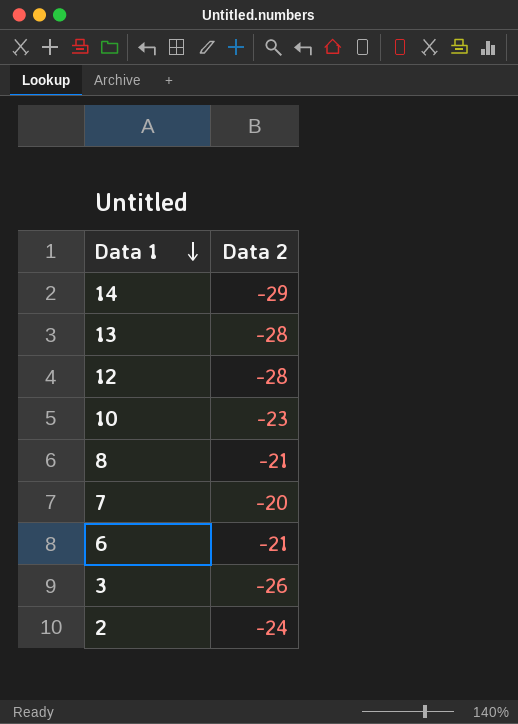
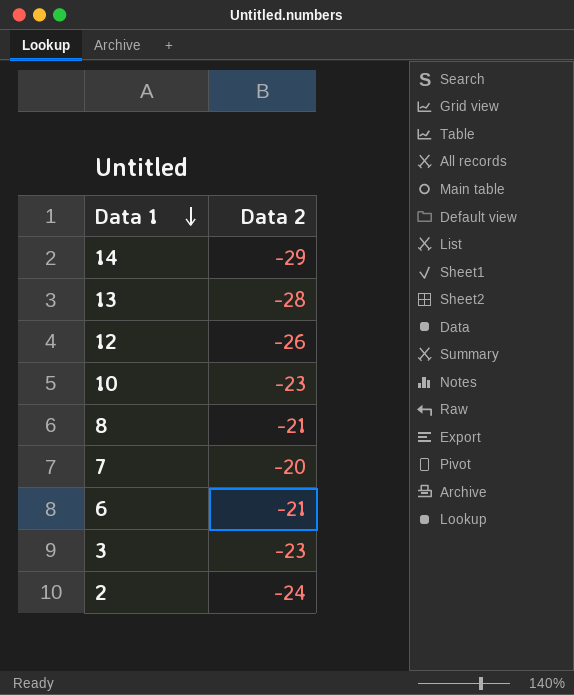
12 | Data 2: -28 -> -26
3 | Data 2: -26 -> -23

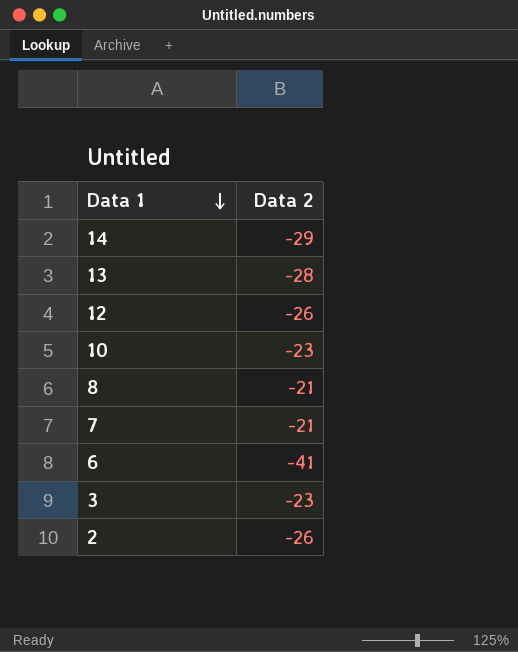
7 | Data 2: -20 -> -21
6 | Data 2: -21 -> -41
2 | Data 2: -24 -> -26

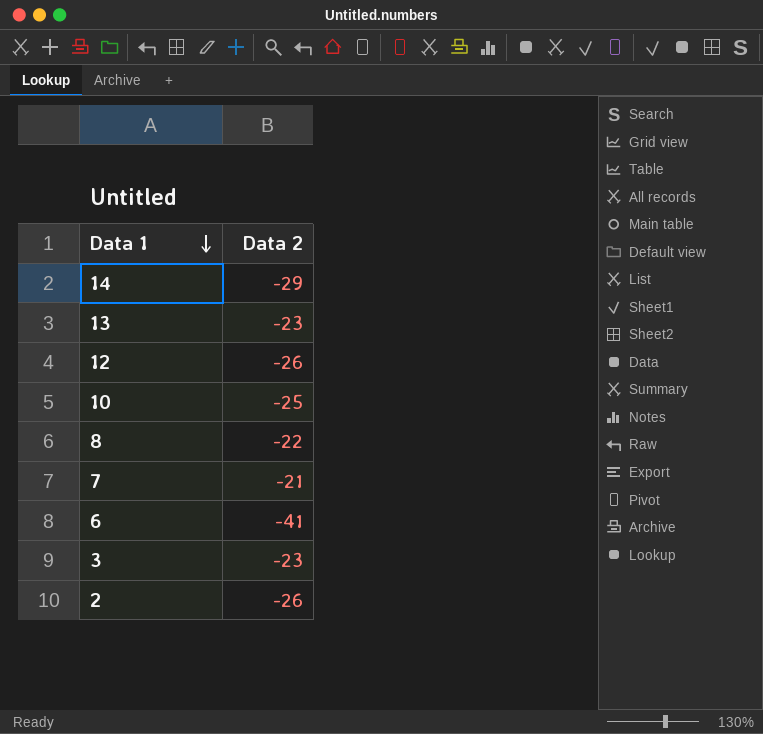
13 | Data 2: -28 -> -23
10 | Data 2: -23 -> -25
8 | Data 2: -21 -> -22

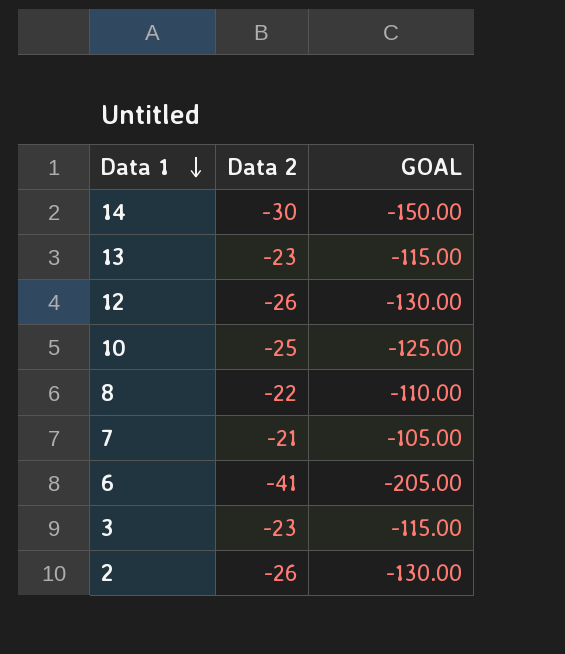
column GOAL | formula: none -> [Data 2] * 5
14 | Data 2: -29 -> -30

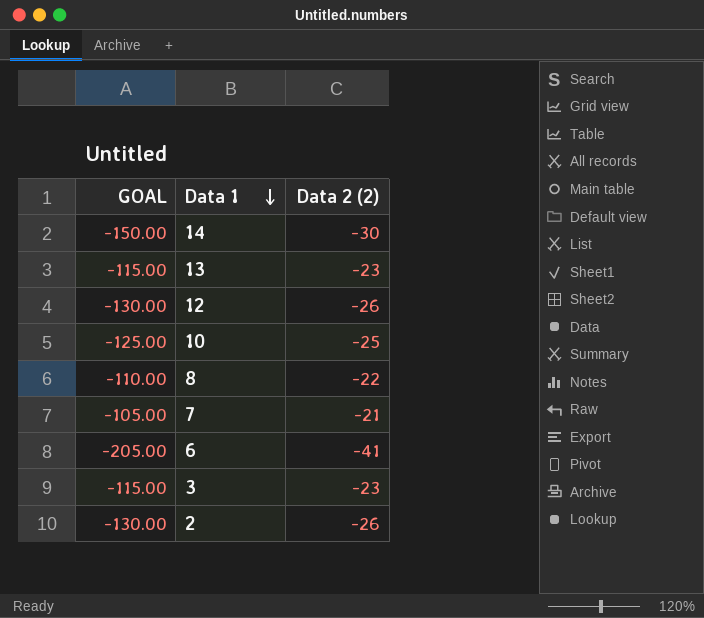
column GOAL | position: 3 -> 1
column name: Data 2 -> Data 2 (2)

